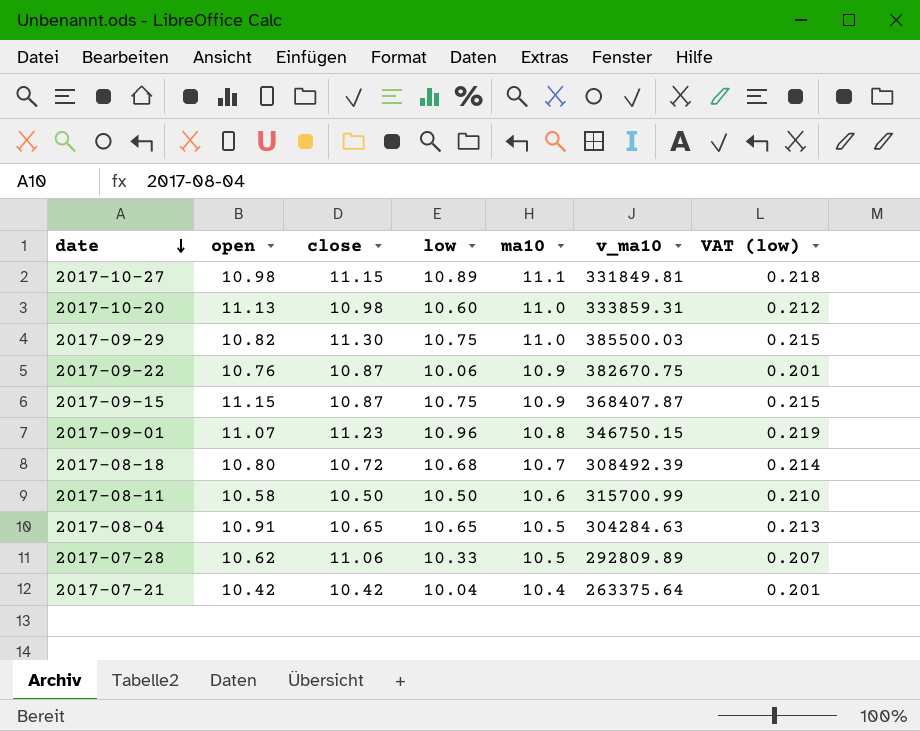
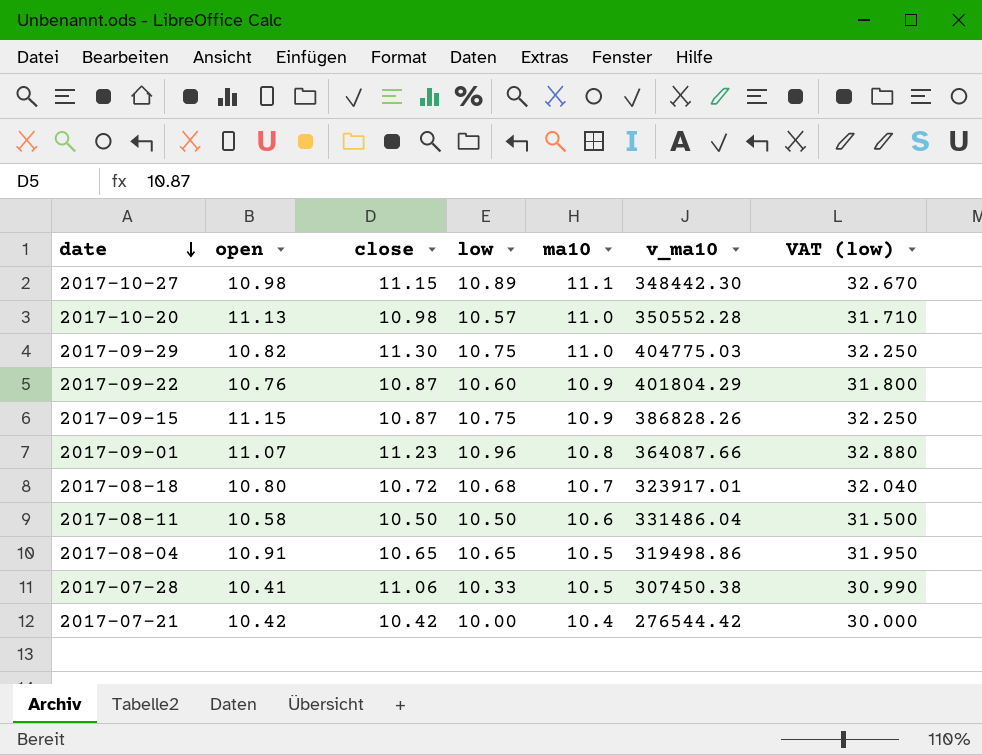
column VAT (low) | formula: [low] * 0.02 -> [low] * 3
2017-10-27 | v_ma10: 331849.81 -> 348442.30
2017-10-20 | low: 10.60 -> 10.57
2017-10-20 | v_ma10: 333859.31 -> 350552.28
2017-09-29 | v_ma10: 385500.03 -> 404775.03
2017-09-22 | low: 10.06 -> 10.60
2017-09-22 | v_ma10: 382670.75 -> 401804.29
2017-09-15 | v_ma10: 368407.87 -> 386828.26
2017-09-01 | v_ma10: 346750.15 -> 364087.66
2017-08-18 | v_ma10: 308492.39 -> 323917.01
2017-08-11 | v_ma10: 315700.99 -> 331486.04
2017-08-04 | v_ma10: 304284.63 -> 319498.86
2017-07-28 | open: 10.62 -> 10.41
2017-07-28 | v_ma10: 292809.89 -> 307450.38
2017-07-21 | low: 10.04 -> 10.00
2017-07-21 | v_ma10: 263375.64 -> 276544.42

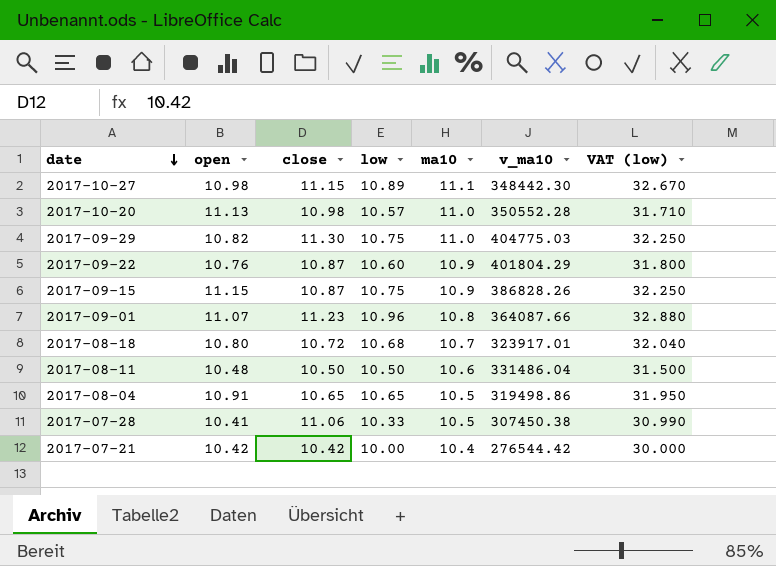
2017-08-11 | open: 10.58 -> 10.48

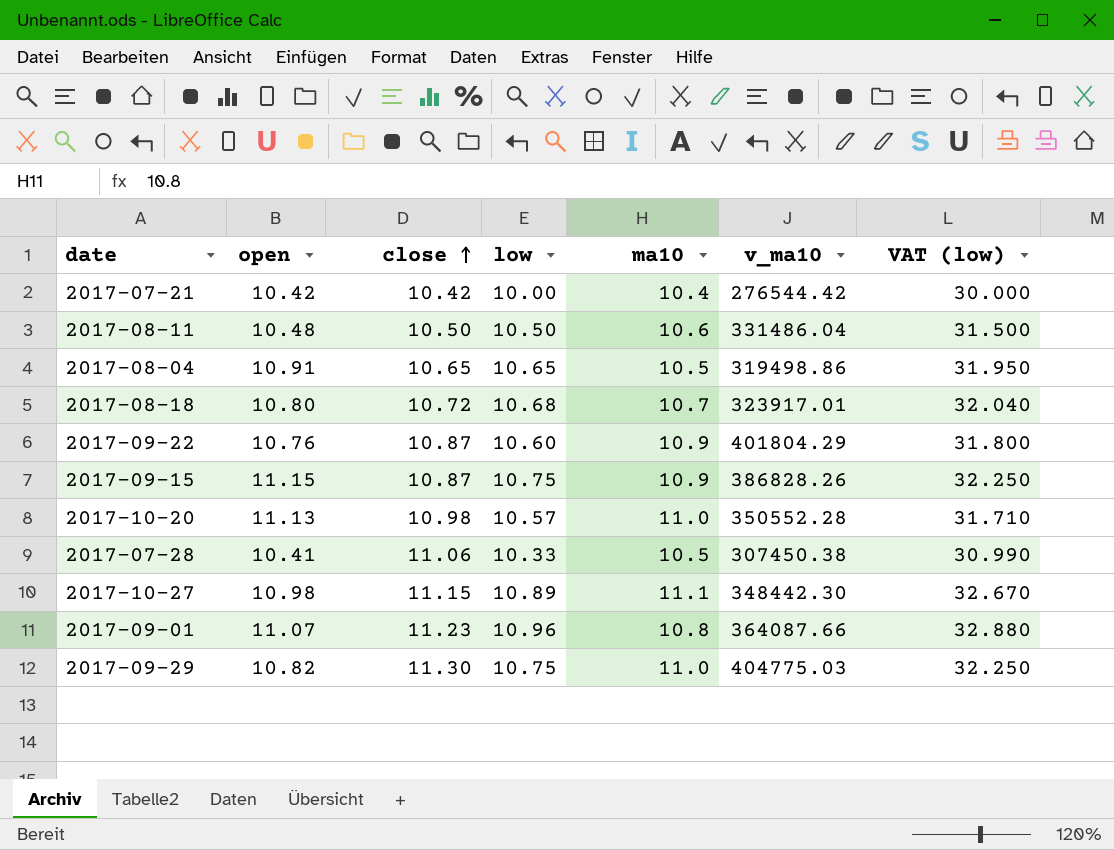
row order: date descending -> close ascending

